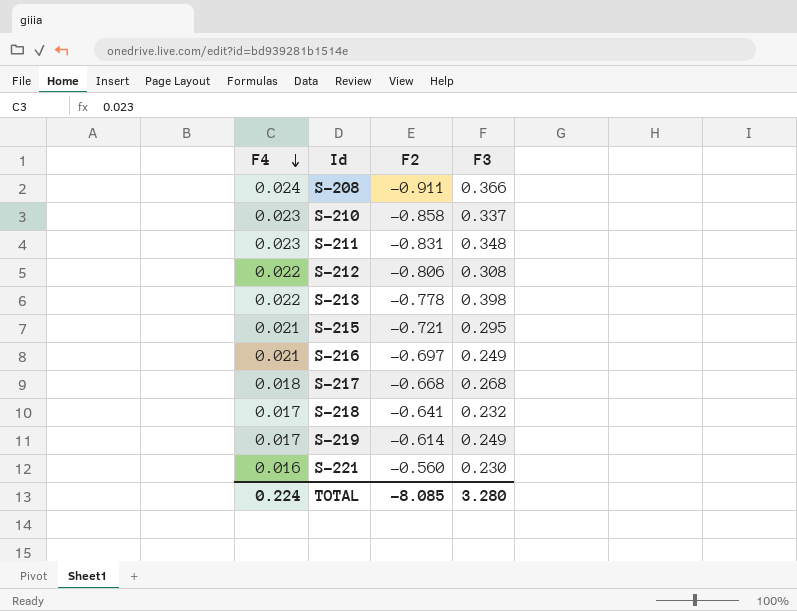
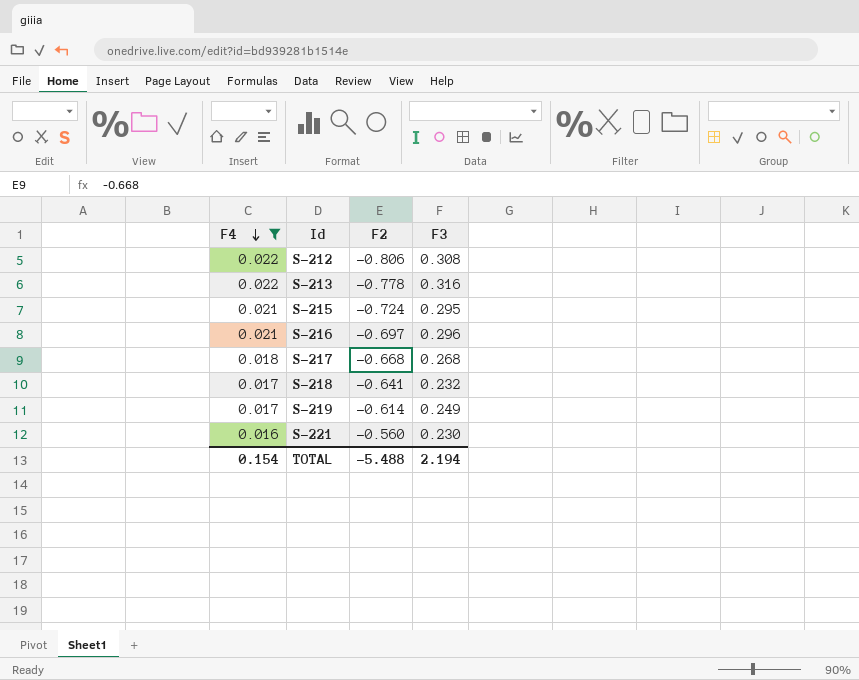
filter: none -> F4 <= 0.022
S-213 | F3: 0.398 -> 0.316
S-215 | F2: -0.721 -> -0.724
S-216 | F3: 0.249 -> 0.296
TOTAL | F4: 0.224 -> 0.154
TOTAL | F2: -8.085 -> -5.488
TOTAL | F3: 3.280 -> 2.194

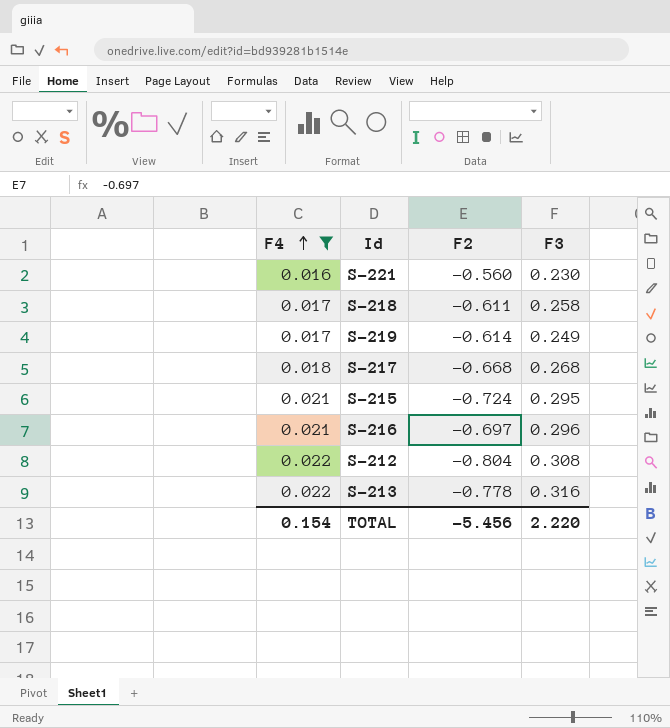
row order: F4 descending -> F4 ascending
S-218 | F2: -0.641 -> -0.611
S-218 | F3: 0.232 -> 0.258
S-212 | F2: -0.806 -> -0.804
TOTAL | F2: -5.488 -> -5.456
TOTAL | F3: 2.194 -> 2.220

